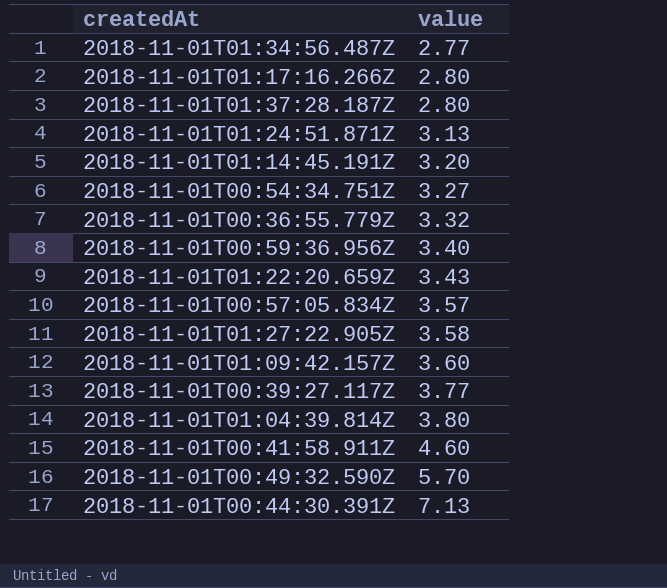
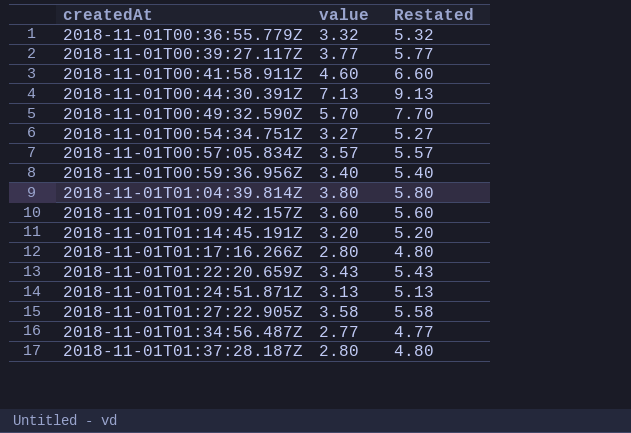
row order: value ascending -> createdAt ascending
column Restated | formula: none -> [value] + 2

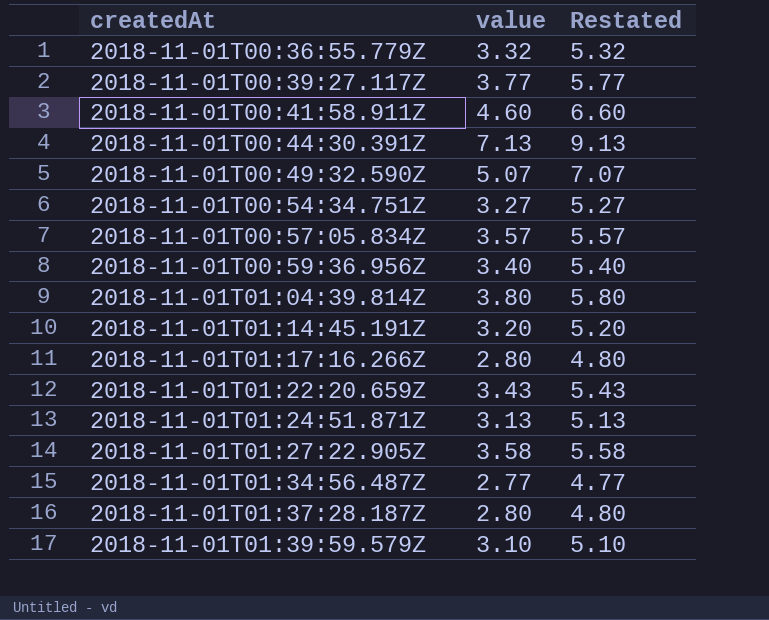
row 2018-11-01T01:09:42.157Z: 3.60 | 5.60 -> none
2018-11-01T00:49:32.590Z | value: 5.70 -> 5.07
2018-11-01T00:49:32.590Z | Restated: 7.70 -> 7.07
row 2018-11-01T01:39:59.579Z: none -> 3.10 | 5.10

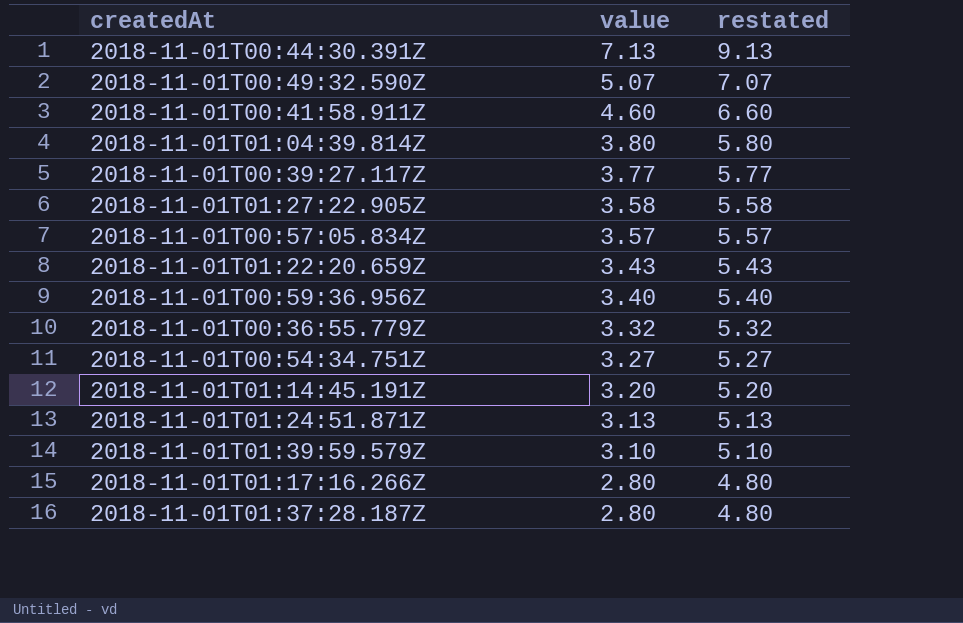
row order: createdAt ascending -> value descending
column name: Restated -> restated
row 2018-11-01T01:34:56.487Z: 2.77 | 4.77 -> none

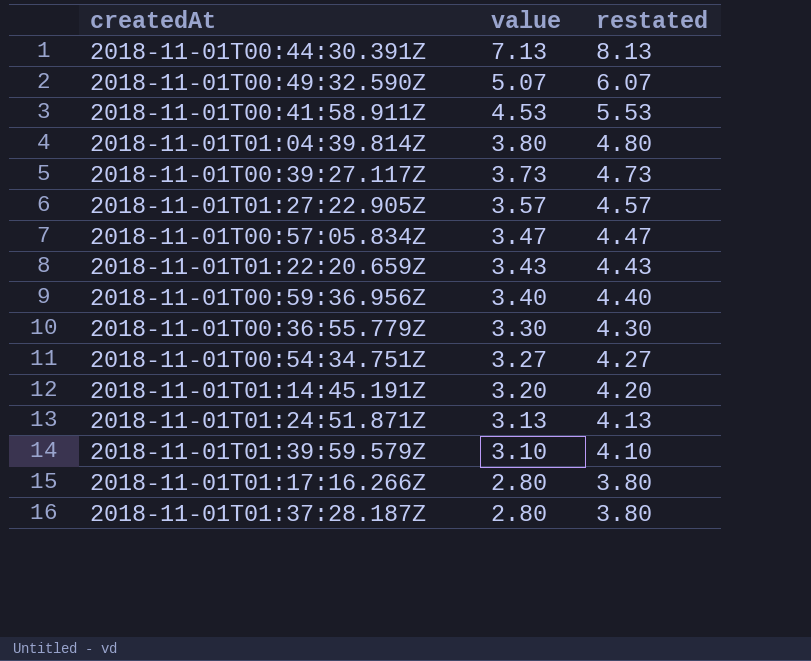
column restated | formula: [value] + 2 -> [value] + 1
2018-11-01T00:41:58.911Z | value: 4.60 -> 4.53
2018-11-01T00:39:27.117Z | value: 3.77 -> 3.73
2018-11-01T01:27:22.905Z | value: 3.58 -> 3.57
2018-11-01T00:57:05.834Z | value: 3.57 -> 3.47
2018-11-01T00:36:55.779Z | value: 3.32 -> 3.30

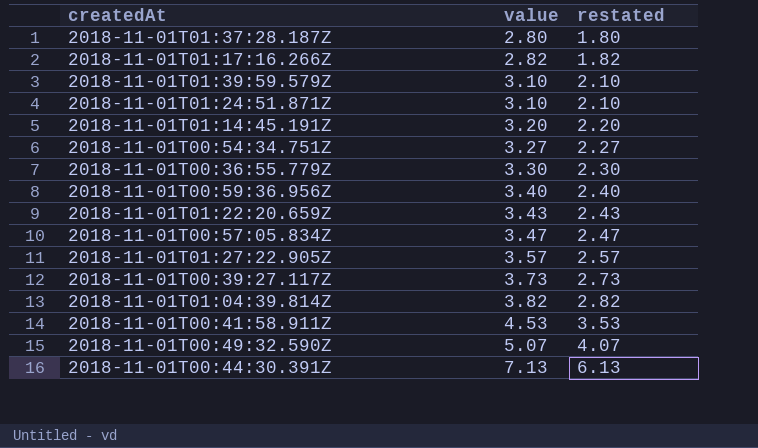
row order: value descending -> value ascending
column restated | formula: [value] + 1 -> [value] - 1
2018-11-01T01:17:16.266Z | value: 2.80 -> 2.82
2018-11-01T01:24:51.871Z | value: 3.13 -> 3.10
2018-11-01T01:04:39.814Z | value: 3.80 -> 3.82

